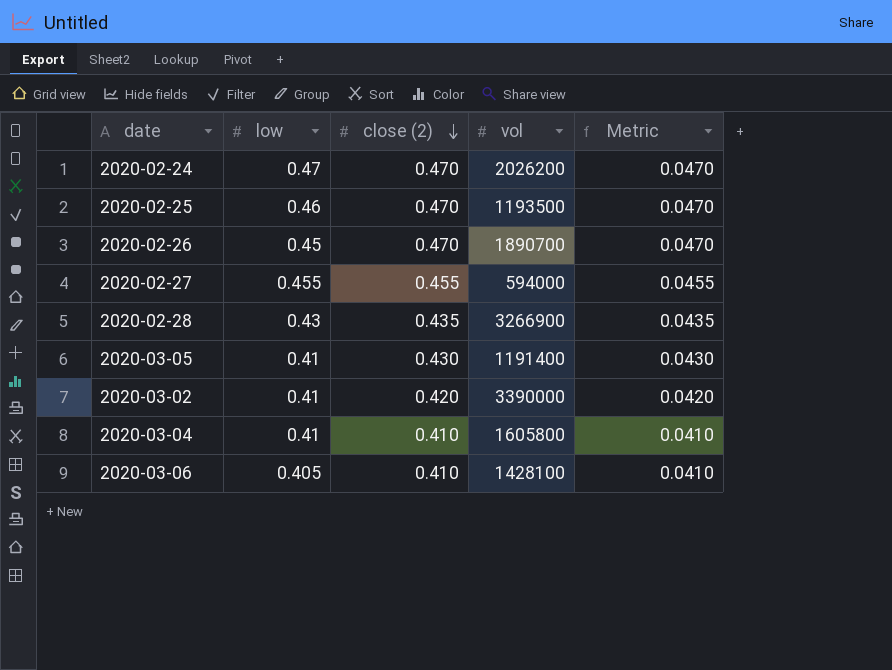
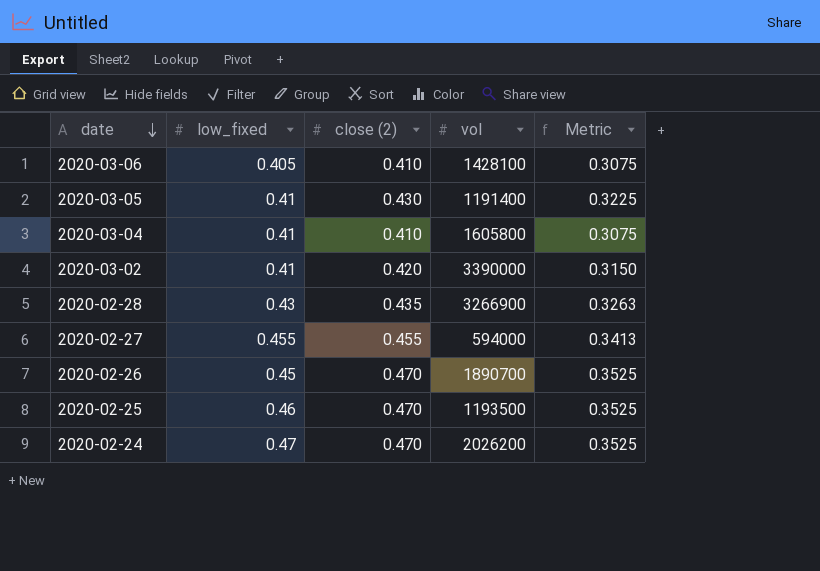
row order: close (2) descending -> date descending
column name: low -> low_fixed
column Metric | formula: [close (2)] * 0.1 -> [close (2)] * 0.75

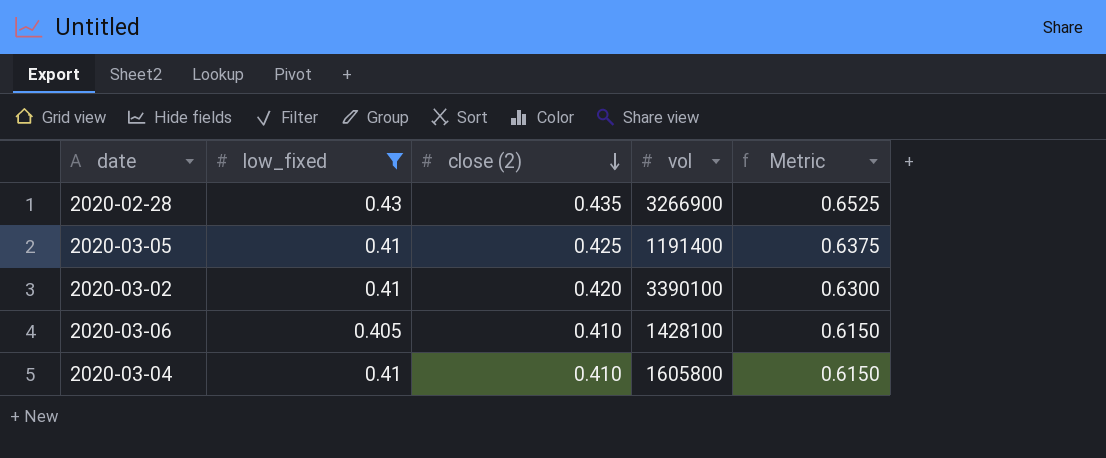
filter: none -> low_fixed <= 0.43
row order: date descending -> close (2) descending
column Metric | formula: [close (2)] * 0.75 -> [close (2)] * 1.5
2020-03-05 | close (2): 0.430 -> 0.425
2020-03-02 | vol: 3390000 -> 3390100

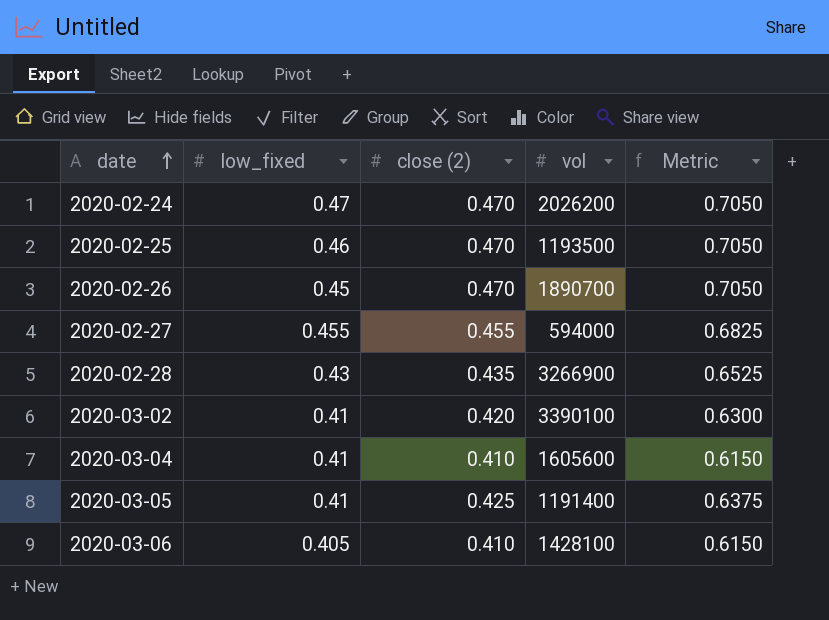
filter: low_fixed <= 0.43 -> none
row order: close (2) descending -> date ascending
2020-03-04 | vol: 1605800 -> 1605600

